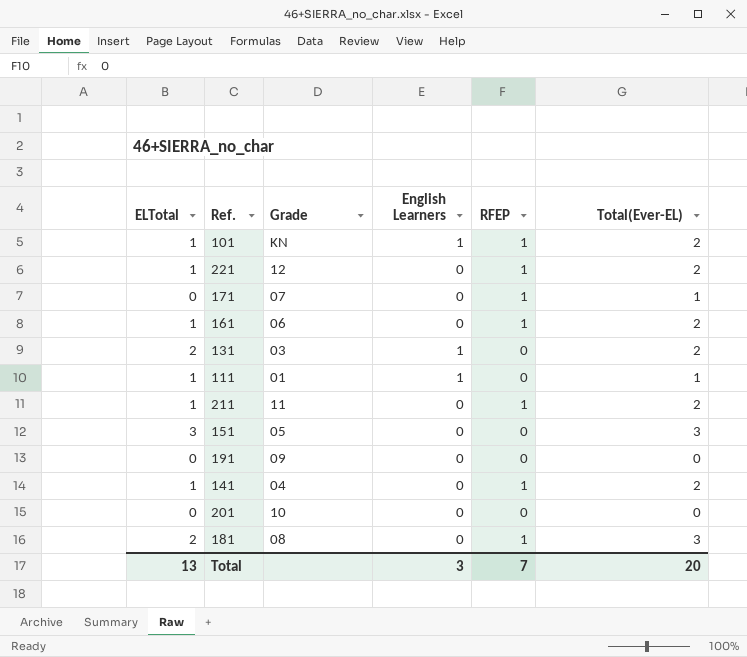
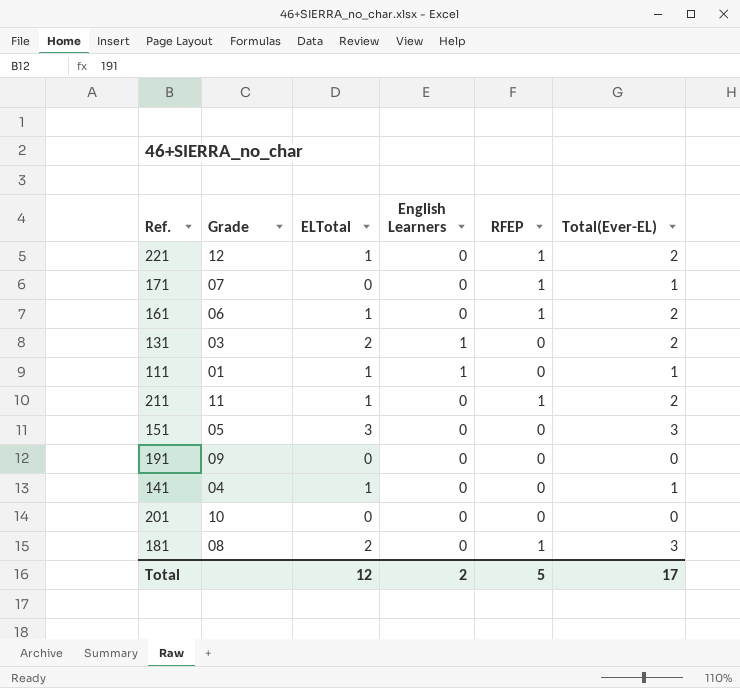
column ELTotal | position: 1 -> 3
row 101: 1 | KN | 1 | 1 | 2 -> none
141 | RFEP: 1 -> 0
141 | Total(Ever-EL): 2 -> 1
Total | ELTotal: 13 -> 12
Total | English Learners: 3 -> 2
Total | RFEP: 7 -> 5
Total | Total(Ever-EL): 20 -> 17

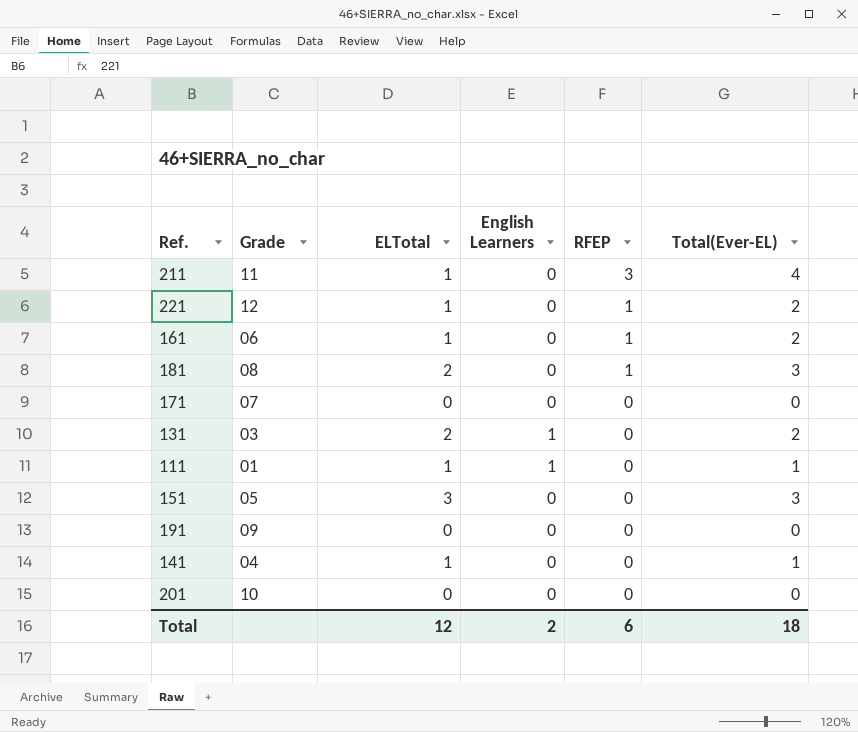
row order: none -> RFEP descending
211 | RFEP: 1 -> 3
211 | Total(Ever-EL): 2 -> 4
171 | RFEP: 1 -> 0
171 | Total(Ever-EL): 1 -> 0
Total | RFEP: 5 -> 6
Total | Total(Ever-EL): 17 -> 18

